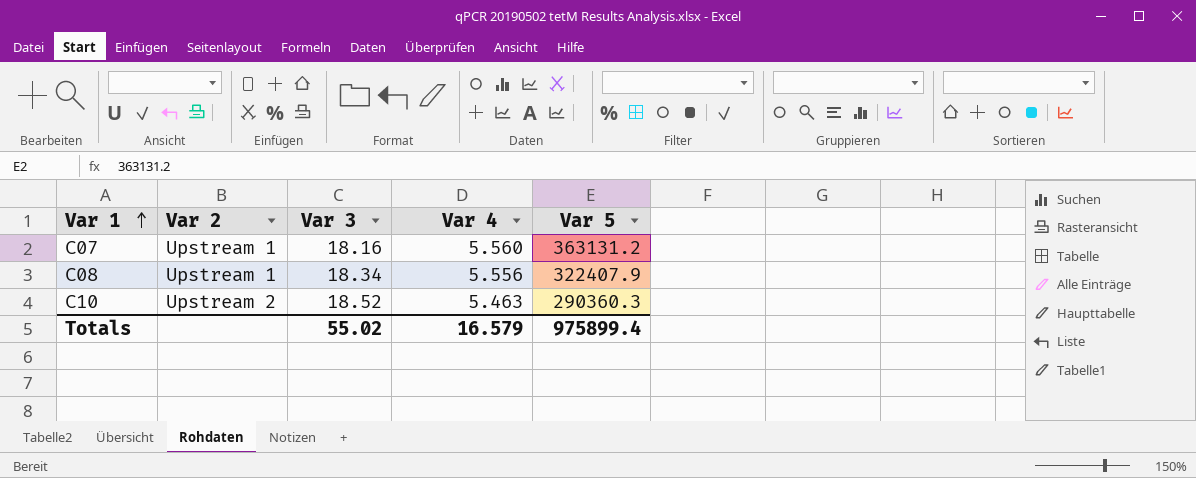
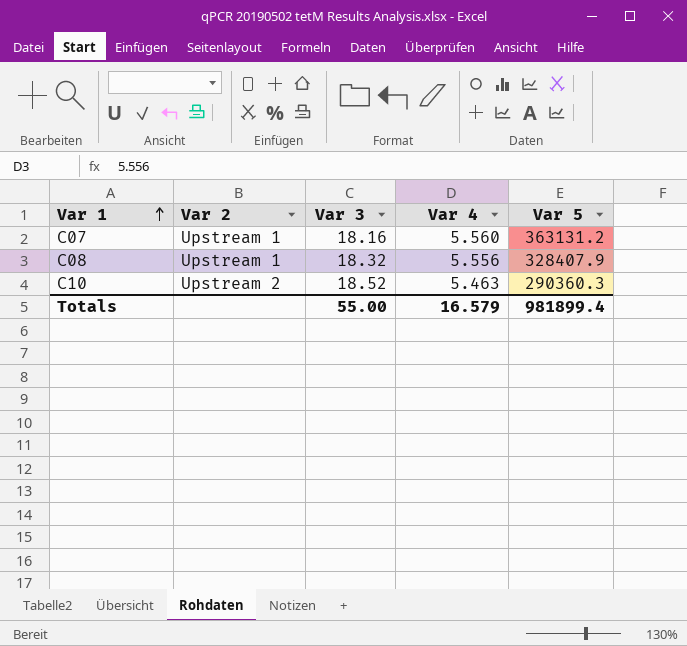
C08 | Var 3: 18.34 -> 18.32
C08 | Var 5: 322407.9 -> 328407.9
Totals | Var 3: 55.02 -> 55.00
Totals | Var 5: 975899.4 -> 981899.4

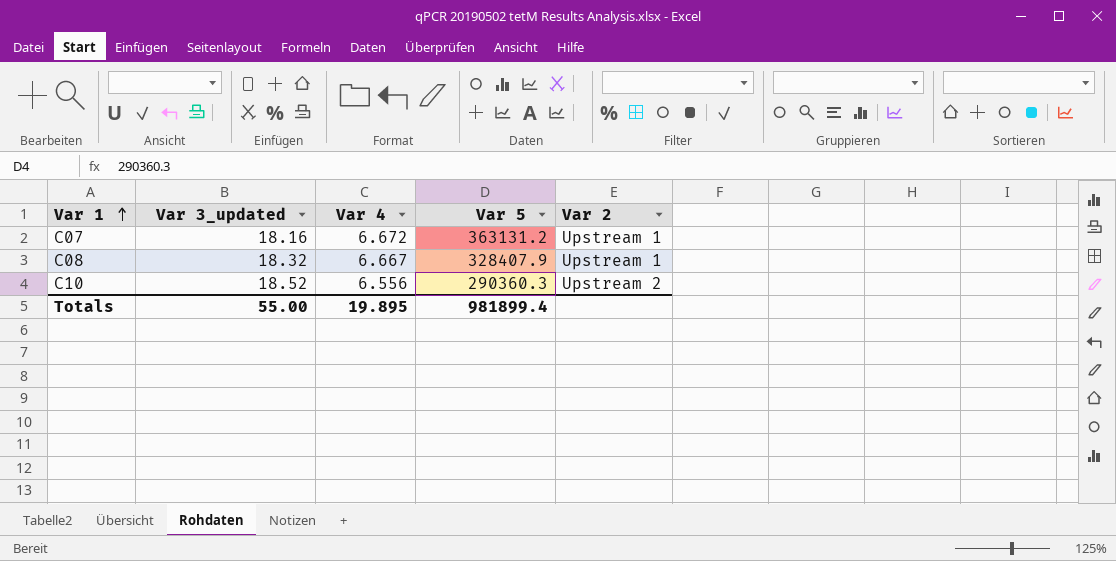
column name: Var 3 -> Var 3_updated
column Var 2 | position: 2 -> 5
C07 | Var 4: 5.560 -> 6.672
C08 | Var 4: 5.556 -> 6.667
C10 | Var 4: 5.463 -> 6.556
Totals | Var 4: 16.579 -> 19.895

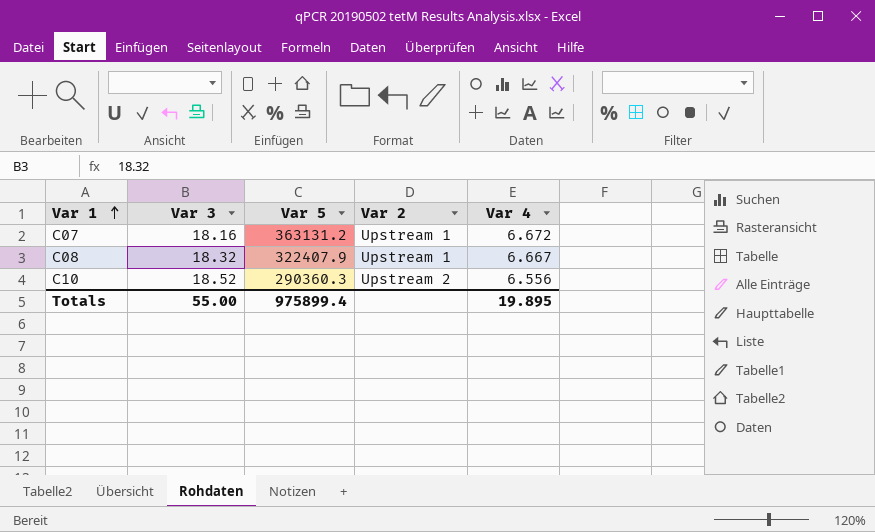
column name: Var 3_updated -> Var 3
column Var 4 | position: 3 -> 5
C08 | Var 5: 328407.9 -> 322407.9
Totals | Var 5: 981899.4 -> 975899.4

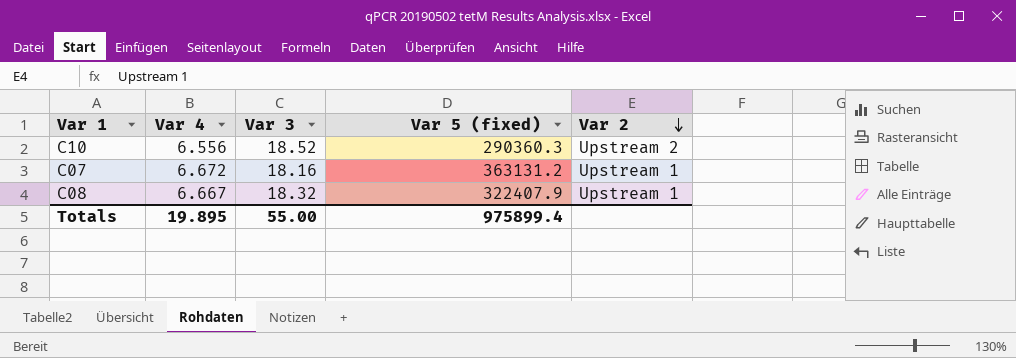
row order: Var 1 ascending -> Var 2 descending
column Var 4 | position: 5 -> 2
column name: Var 5 -> Var 5 (fixed)

